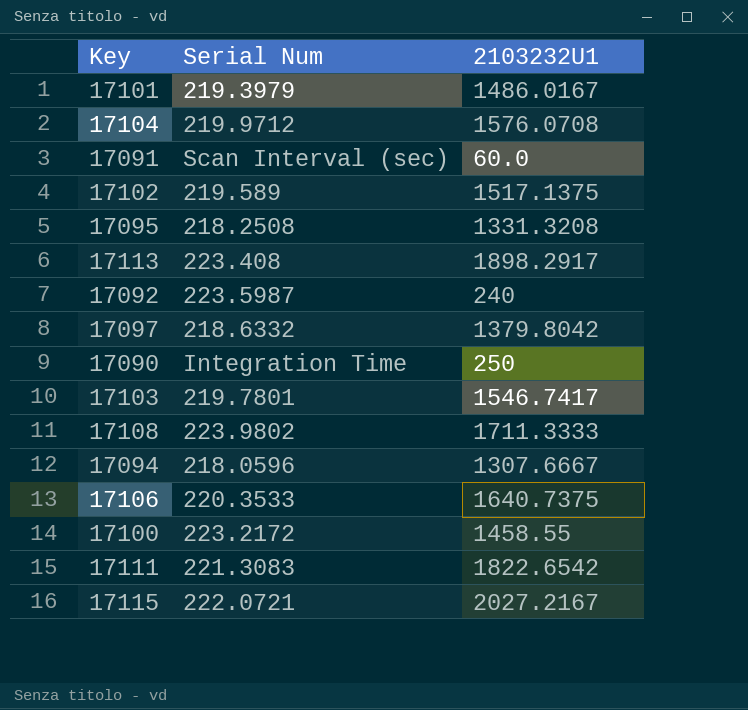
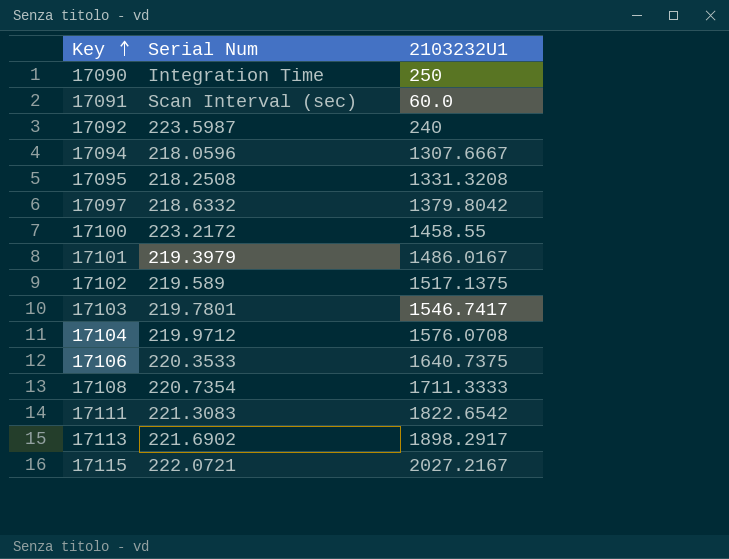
row order: none -> Key ascending
17108 | Serial Num: 223.9802 -> 220.7354
17113 | Serial Num: 223.408 -> 221.6902

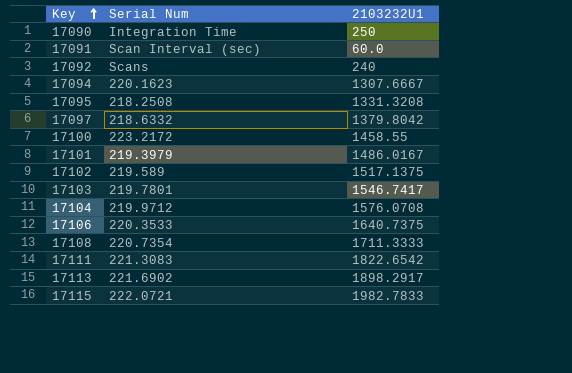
17092 | Serial Num: 223.5987 -> Scans
17094 | Serial Num: 218.0596 -> 220.1623
17115 | 2103232U1: 2027.2167 -> 1982.7833

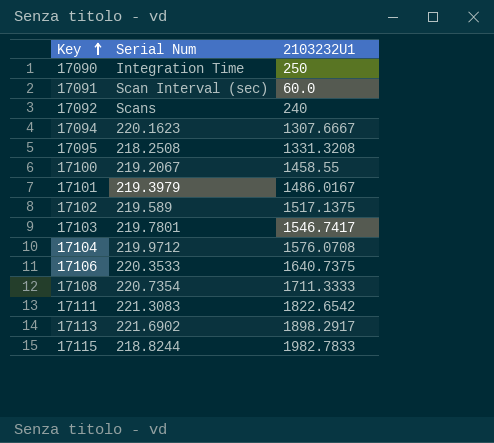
row 17097: 218.6332 | 1379.8042 -> none
17100 | Serial Num: 223.2172 -> 219.2067
17115 | Serial Num: 222.0721 -> 218.8244

